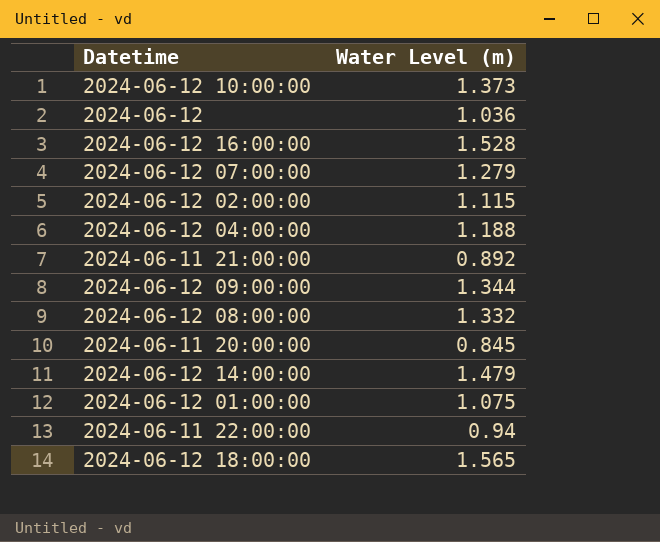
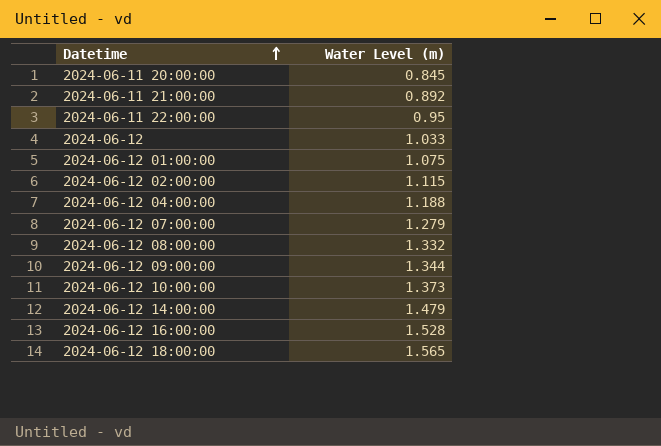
row order: none -> Datetime ascending
2024-06-11 22:00:00 | Water Level (m): 0.94 -> 0.95
2024-06-12 | Water Level (m): 1.036 -> 1.033

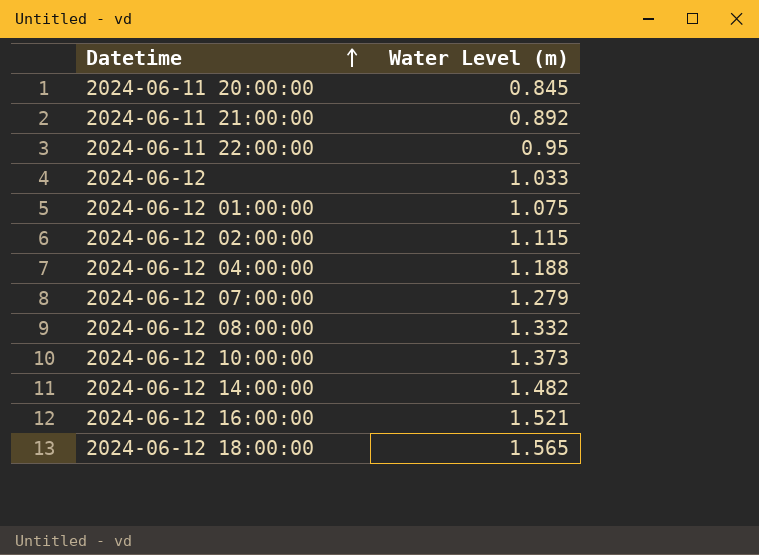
row 2024-06-12 09:00:00: 1.344 -> none
2024-06-12 14:00:00 | Water Level (m): 1.479 -> 1.482
2024-06-12 16:00:00 | Water Level (m): 1.528 -> 1.521

